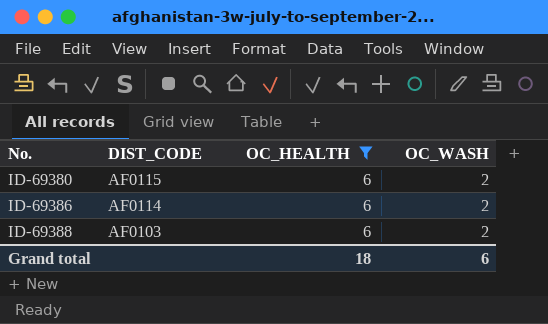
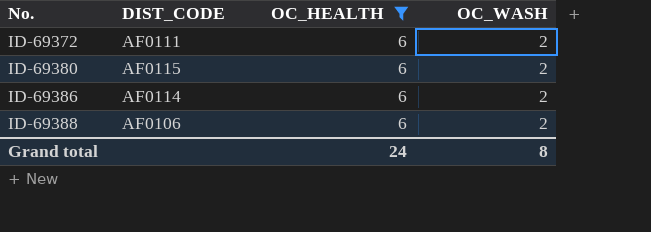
row ID-69372: none -> AF0111 | 6 | 2
ID-69388 | DIST_CODE: AF0103 -> AF0106
Grand total | OC_HEALTH: 18 -> 24
Grand total | OC_WASH: 6 -> 8

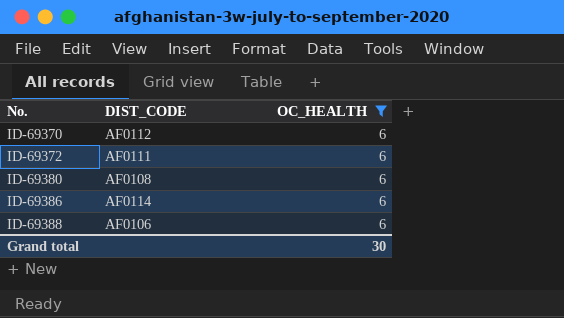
column OC_WASH | position: 4 -> none
row ID-69370: none -> AF0112 | 6
ID-69380 | DIST_CODE: AF0115 -> AF0108
Grand total | OC_HEALTH: 24 -> 30

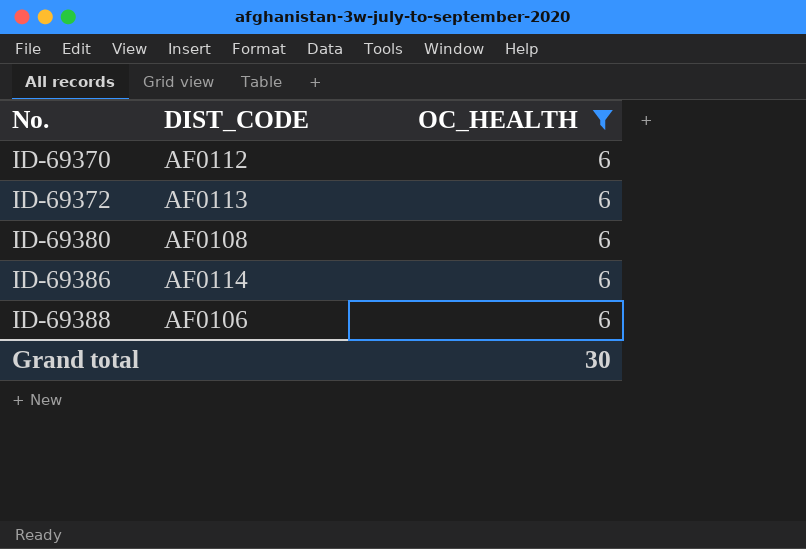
ID-69372 | DIST_CODE: AF0111 -> AF0113

